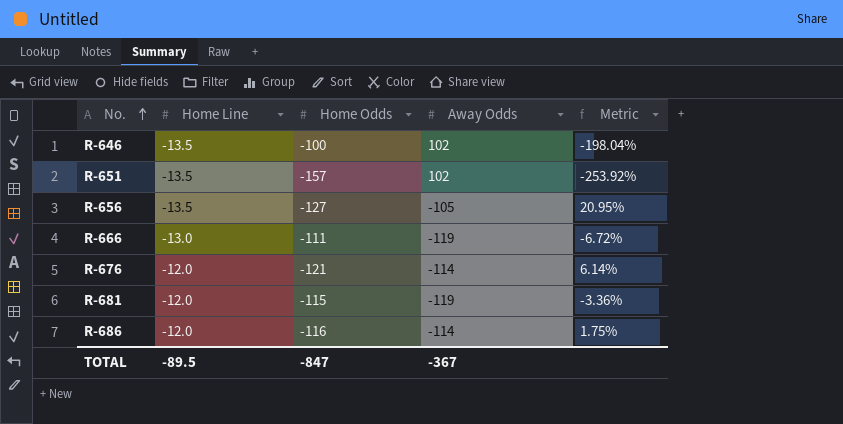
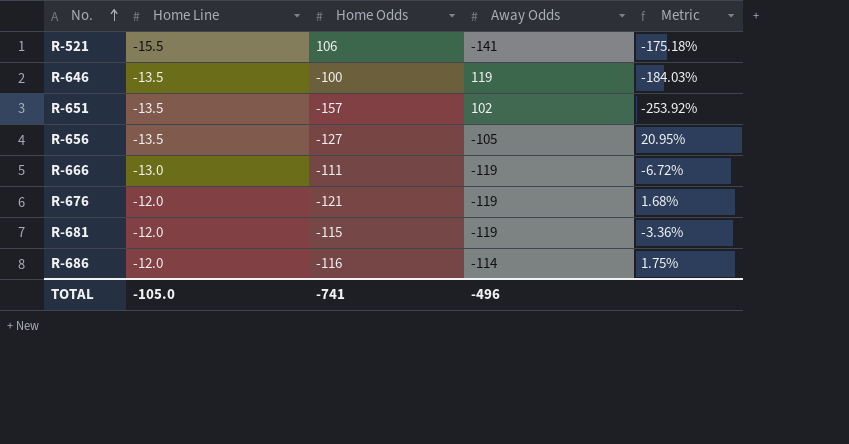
row R-521: none -> -15.5 | 106 | -141 | -175.18%
R-646 | Away Odds: 102 -> 119
R-646 | Metric: -198.04% -> -184.03%
R-676 | Away Odds: -114 -> -119
R-676 | Metric: 6.14% -> 1.68%
TOTAL | Home Line: -89.5 -> -105.0
TOTAL | Home Odds: -847 -> -741
TOTAL | Away Odds: -367 -> -496

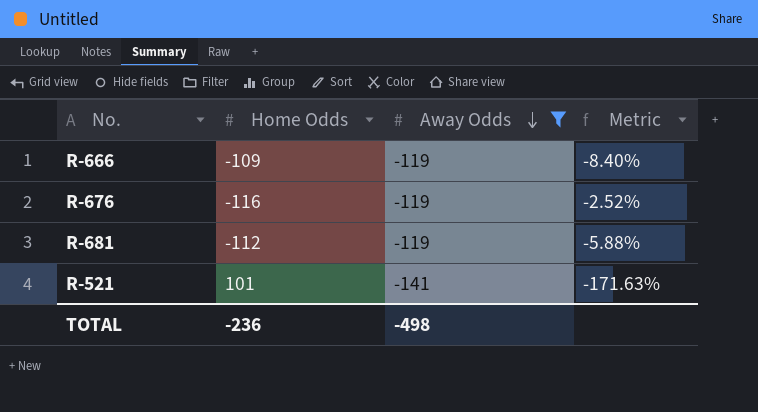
filter: none -> Away Odds <= -119
row order: No. ascending -> Away Odds descending
column Home Line | position: 2 -> none
R-666 | Home Odds: -111 -> -109
R-666 | Metric: -6.72% -> -8.40%
R-676 | Home Odds: -121 -> -116
R-676 | Metric: 1.68% -> -2.52%
R-681 | Home Odds: -115 -> -112
R-681 | Metric: -3.36% -> -5.88%
R-521 | Home Odds: 106 -> 101
R-521 | Metric: -175.18% -> -171.63%
TOTAL | Home Odds: -741 -> -236
TOTAL | Away Odds: -496 -> -498

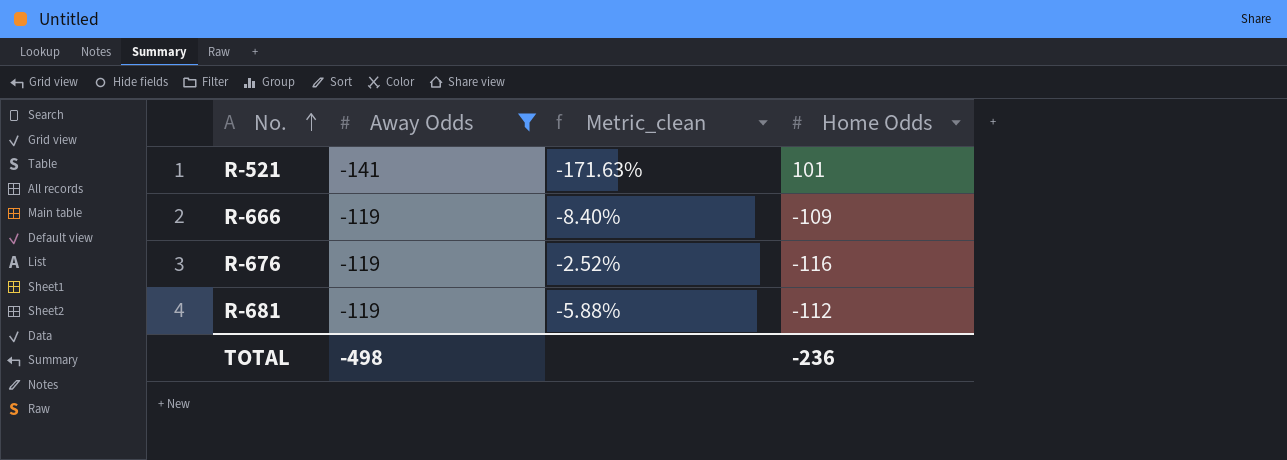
row order: Away Odds descending -> No. ascending
column name: Metric -> Metric_clean
column Home Odds | position: 2 -> 4

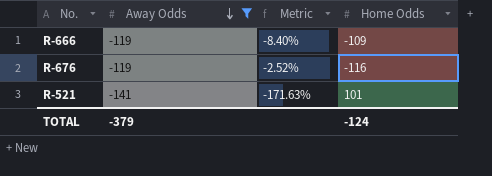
row order: No. ascending -> Away Odds descending
column name: Metric_clean -> Metric
row R-681: -119 | -5.88% | -112 -> none
TOTAL | Away Odds: -498 -> -379
TOTAL | Home Odds: -236 -> -124

